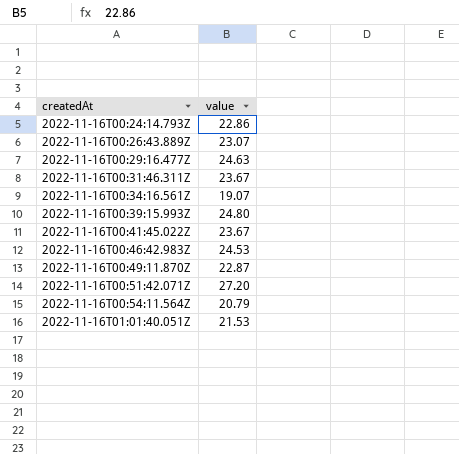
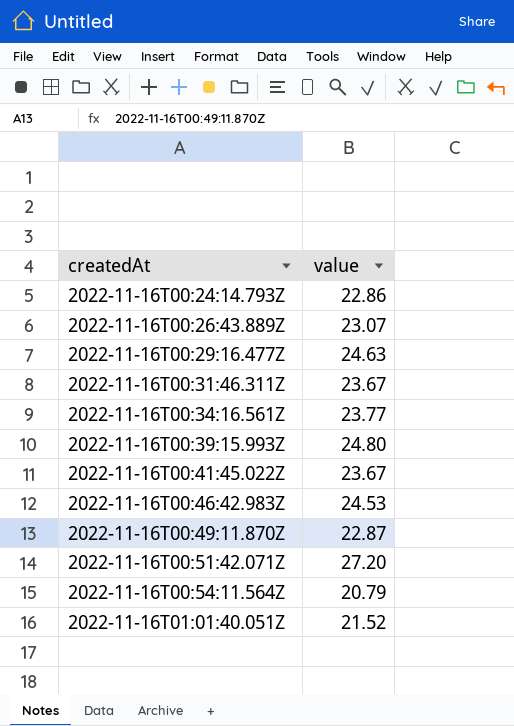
2022-11-16T00:34:16.561Z | value: 19.07 -> 23.77
2022-11-16T01:01:40.051Z | value: 21.53 -> 21.52

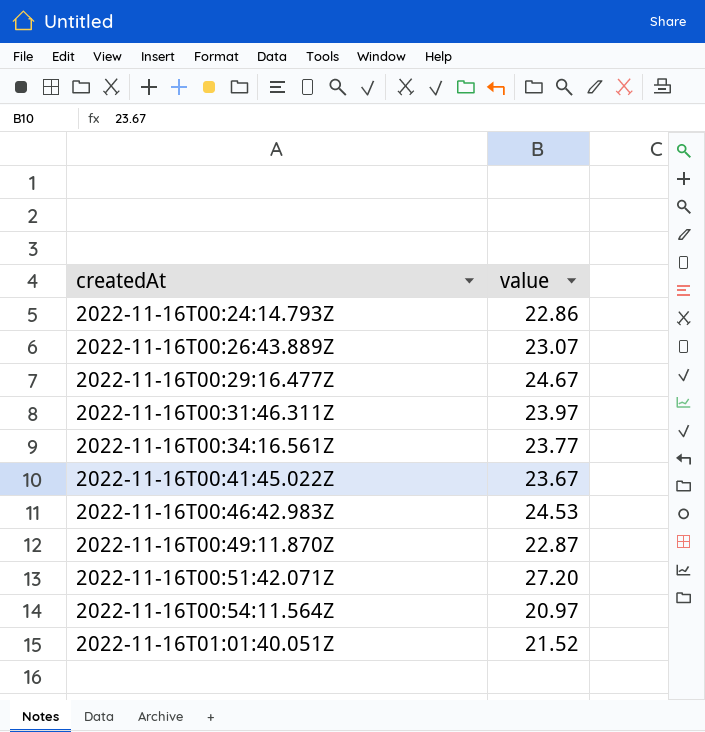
row 2022-11-16T00:39:15.993Z: 24.80 -> none
2022-11-16T00:29:16.477Z | value: 24.63 -> 24.67
2022-11-16T00:31:46.311Z | value: 23.67 -> 23.97
2022-11-16T00:54:11.564Z | value: 20.79 -> 20.97

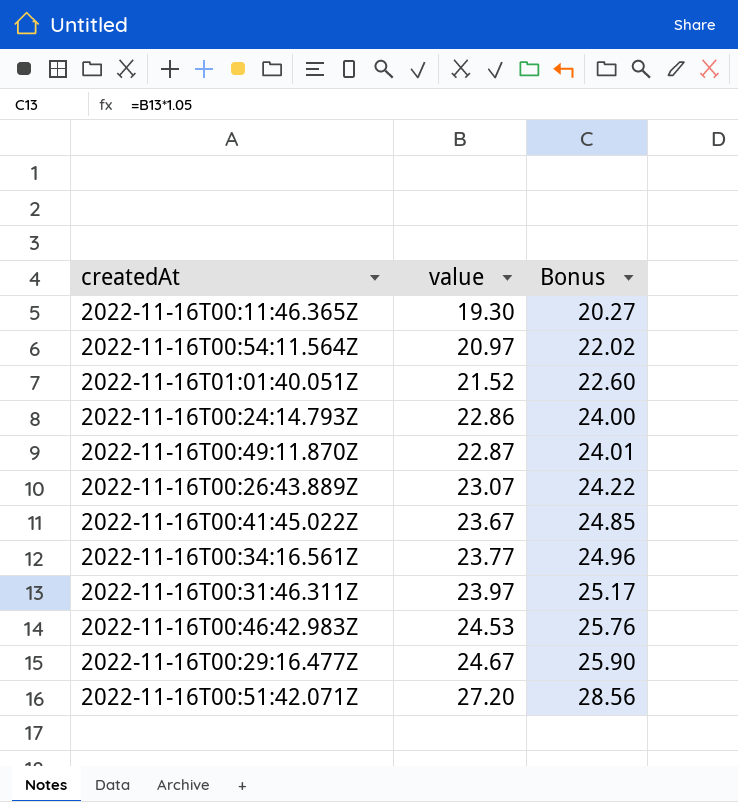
row order: createdAt ascending -> value ascending
column Bonus | formula: none -> [value] * 1.05
row 2022-11-16T00:11:46.365Z: none -> 19.30 | 20.27

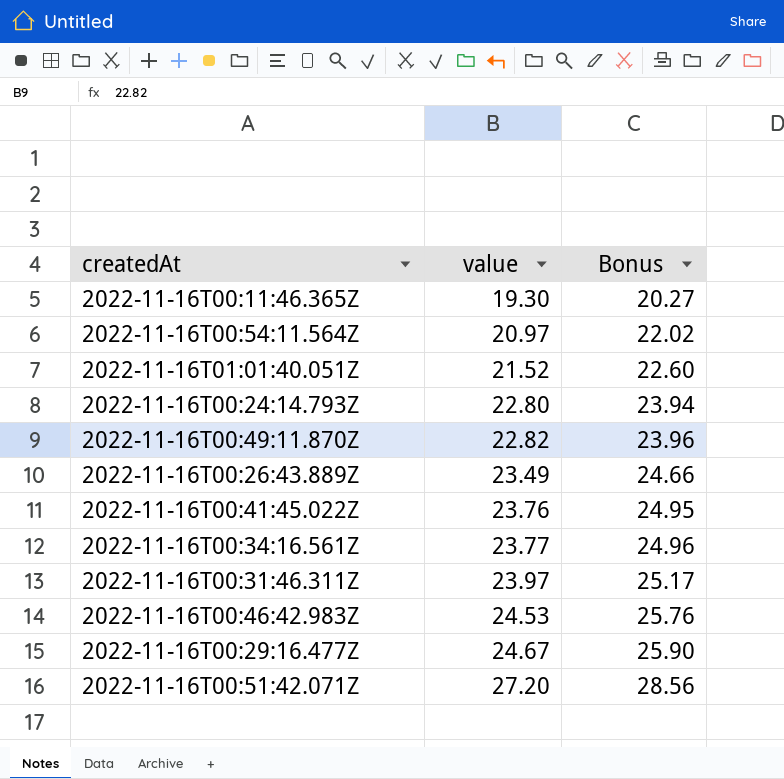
2022-11-16T00:24:14.793Z | value: 22.86 -> 22.80
2022-11-16T00:24:14.793Z | Bonus: 24.00 -> 23.94
2022-11-16T00:49:11.870Z | value: 22.87 -> 22.82
2022-11-16T00:49:11.870Z | Bonus: 24.01 -> 23.96
2022-11-16T00:26:43.889Z | value: 23.07 -> 23.49
2022-11-16T00:26:43.889Z | Bonus: 24.22 -> 24.66
2022-11-16T00:41:45.022Z | value: 23.67 -> 23.76
2022-11-16T00:41:45.022Z | Bonus: 24.85 -> 24.95

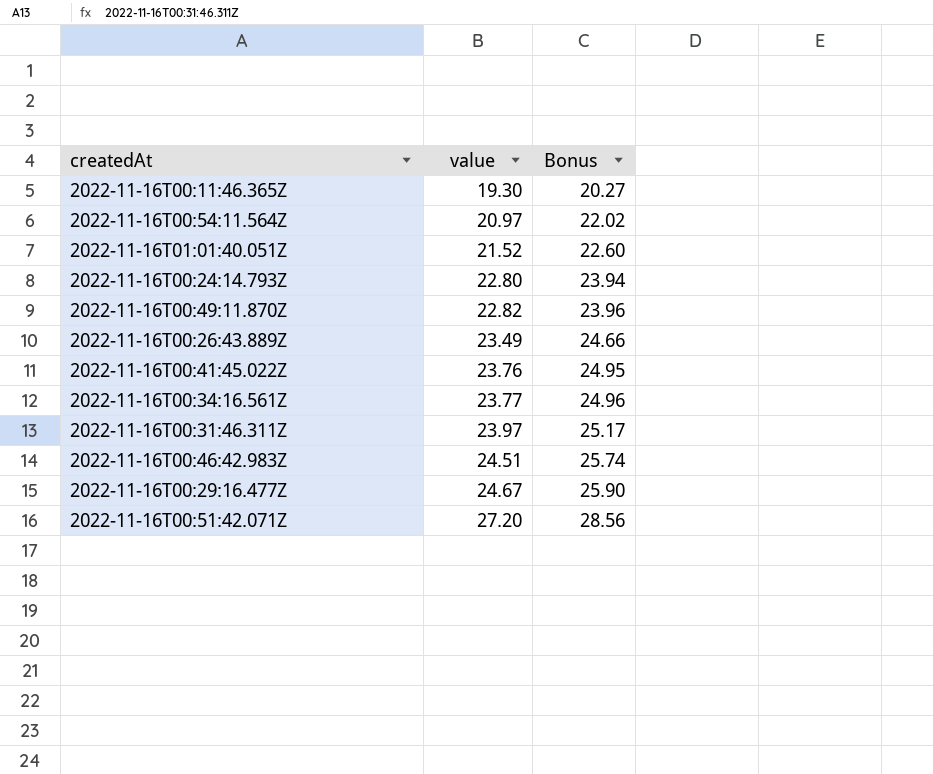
2022-11-16T00:46:42.983Z | value: 24.53 -> 24.51
2022-11-16T00:46:42.983Z | Bonus: 25.76 -> 25.74

